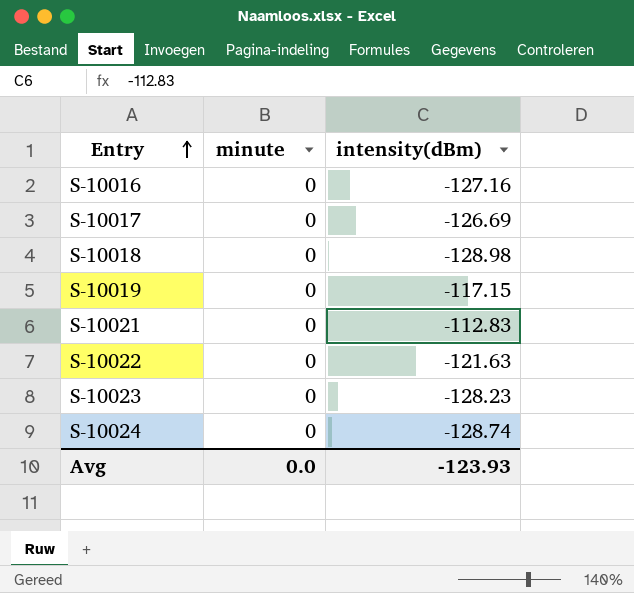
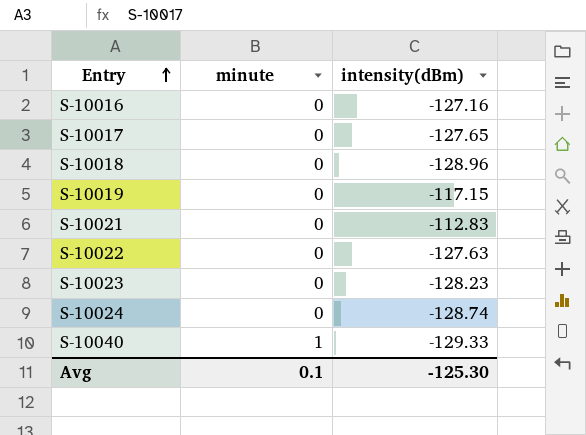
S-10017 | intensity(dBm): -126.69 -> -127.65
S-10018 | intensity(dBm): -128.98 -> -128.96
S-10022 | intensity(dBm): -121.63 -> -127.63
row S-10040: none -> 1 | -129.33
Avg | minute: 0.0 -> 0.1
Avg | intensity(dBm): -123.93 -> -125.30

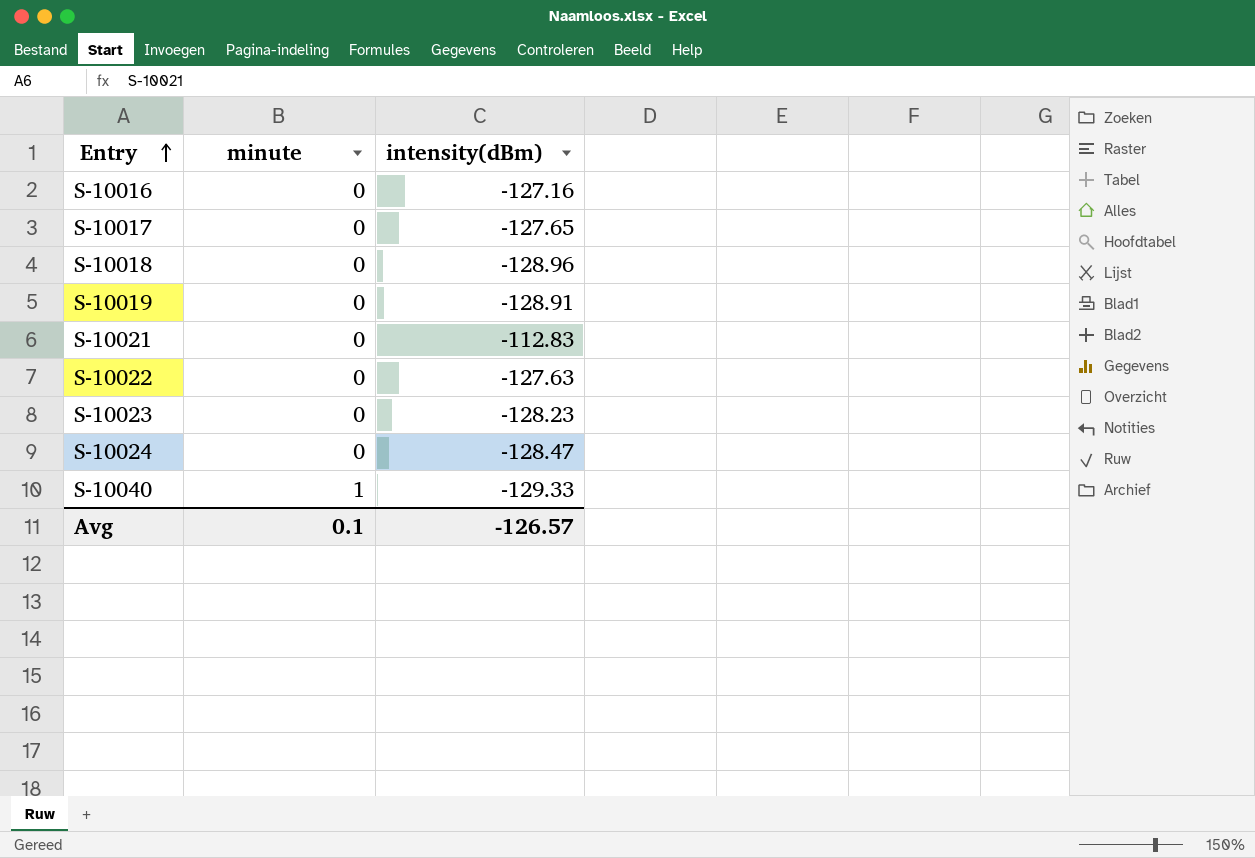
S-10019 | intensity(dBm): -117.15 -> -128.91
S-10024 | intensity(dBm): -128.74 -> -128.47
Avg | intensity(dBm): -125.30 -> -126.57

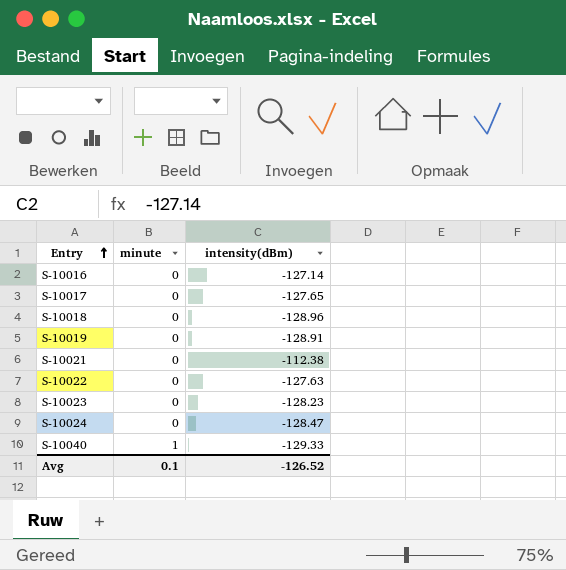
S-10016 | intensity(dBm): -127.16 -> -127.14
S-10021 | intensity(dBm): -112.83 -> -112.38
Avg | intensity(dBm): -126.57 -> -126.52

